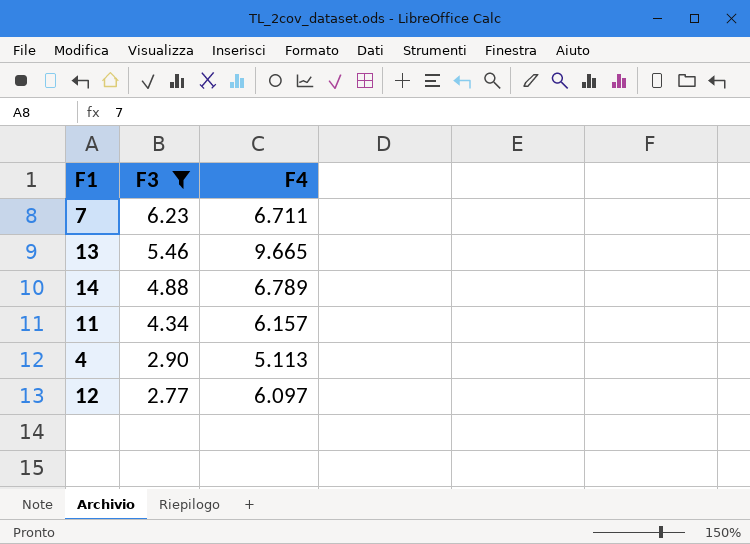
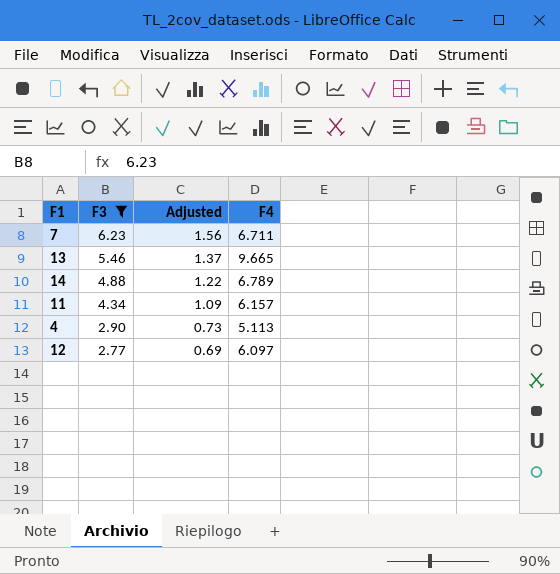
column Adjusted | formula: none -> [F3] * 0.25

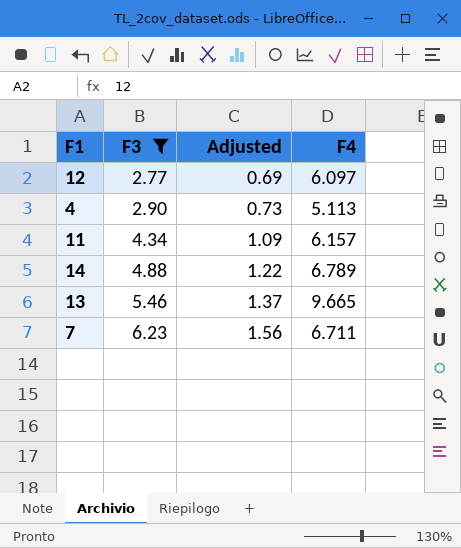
row order: F3 descending -> F3 ascending

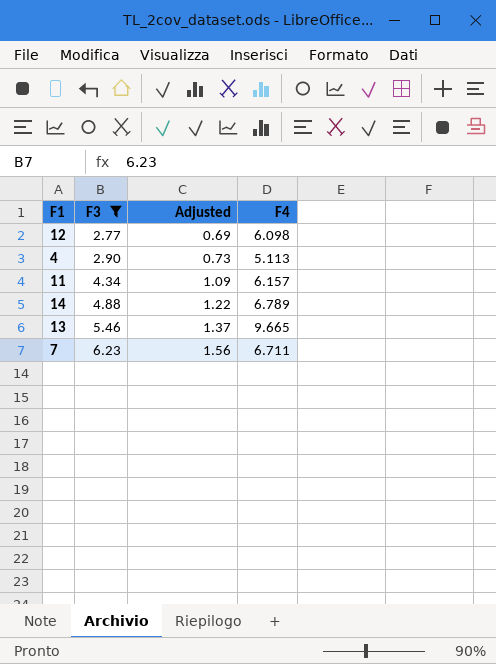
12 | F4: 6.097 -> 6.098

